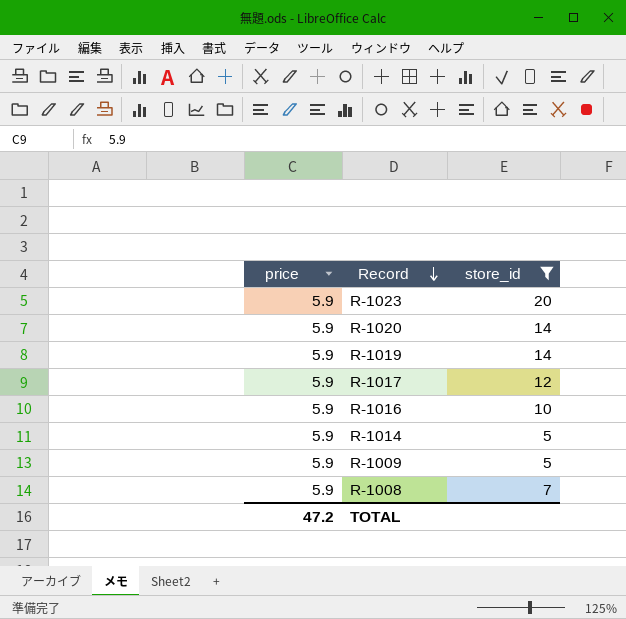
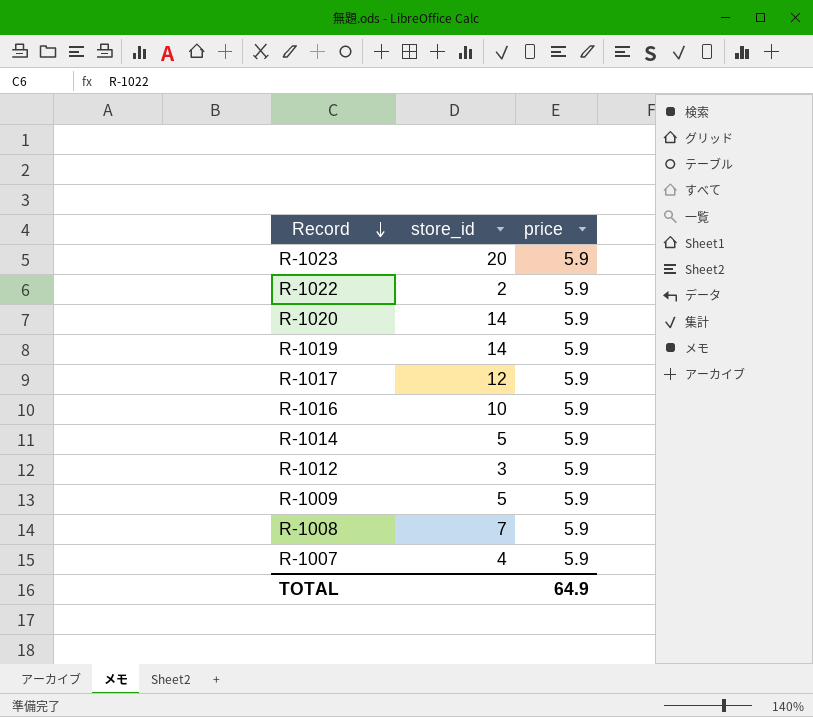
filter: store_id >= 5 -> none
column price | position: 1 -> 3
TOTAL | price: 47.2 -> 64.9

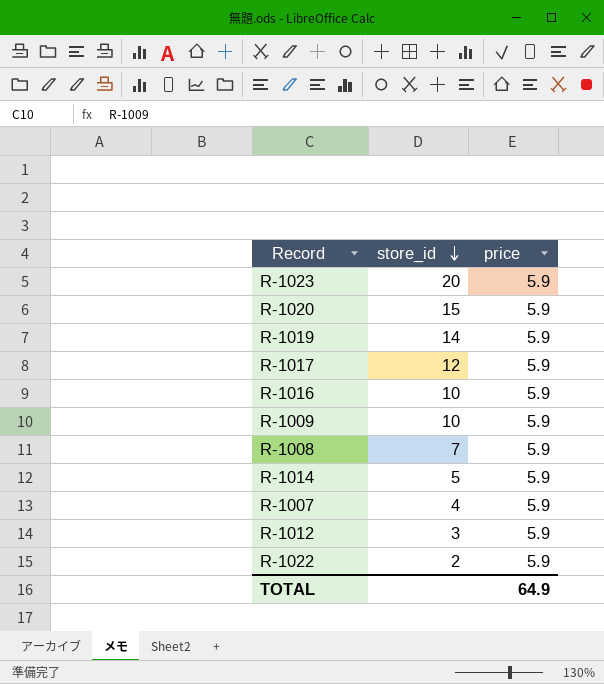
row order: Record descending -> store_id descending
R-1020 | store_id: 14 -> 15
R-1009 | store_id: 5 -> 10

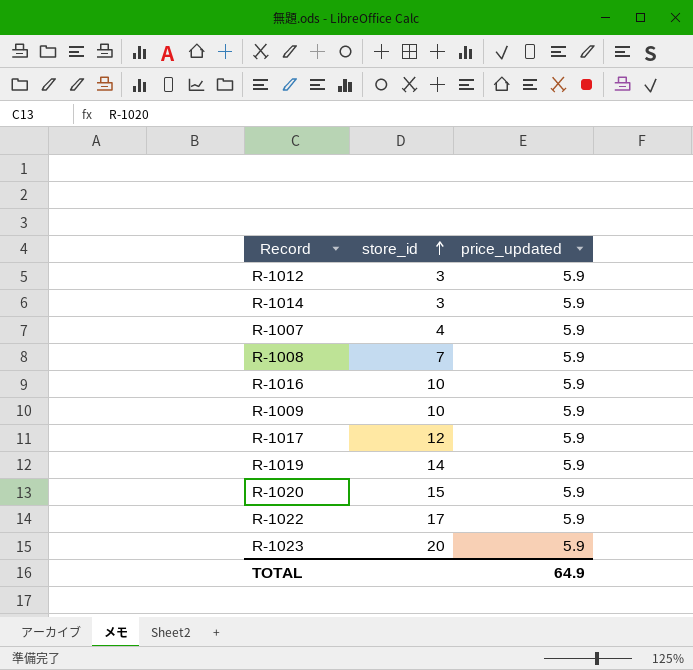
row order: store_id descending -> store_id ascending
column name: price -> price_updated
R-1014 | store_id: 5 -> 3
R-1022 | store_id: 2 -> 17

